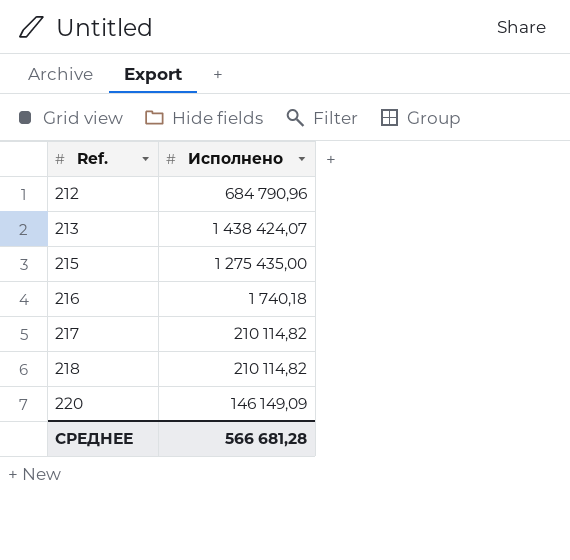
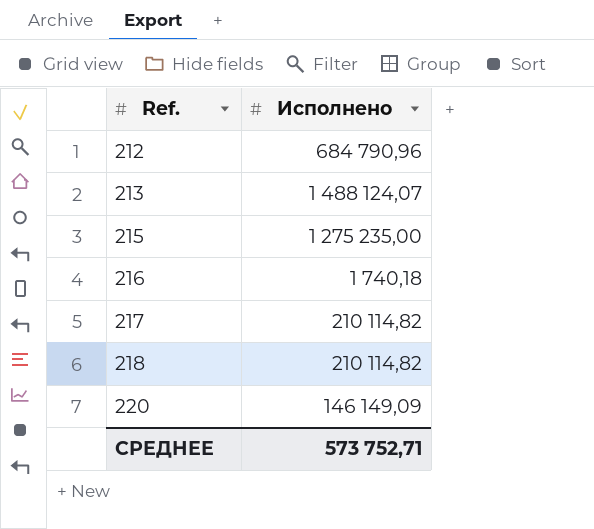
213 | Исполнено: 1 438 424,07 -> 1 488 124,07
215 | Исполнено: 1 275 435,00 -> 1 275 235,00
СРЕДНЕЕ | Исполнено: 566 681,28 -> 573 752,71

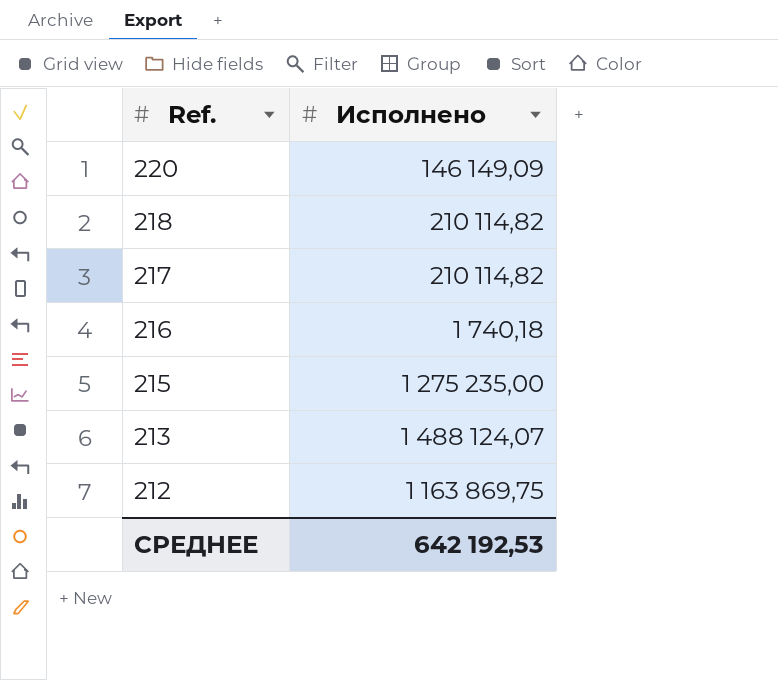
row order: Ref. ascending -> Ref. descending
212 | Исполнено: 684 790,96 -> 1 163 869,75
СРЕДНЕЕ | Исполнено: 573 752,71 -> 642 192,53

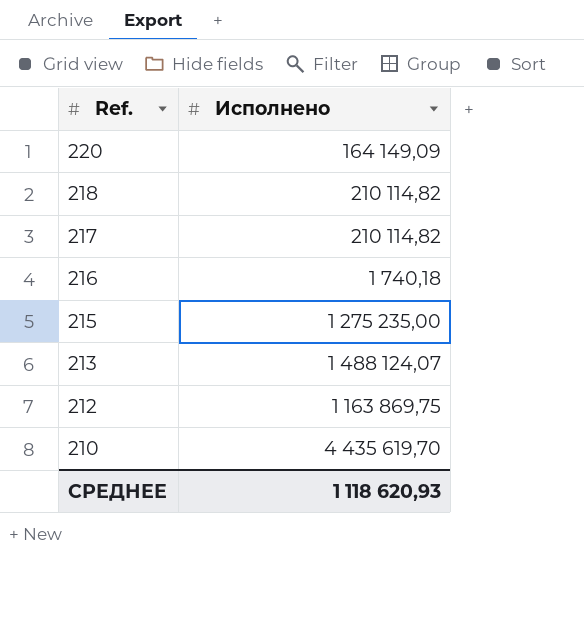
220 | Исполнено: 146 149,09 -> 164 149,09
row 210: none -> 4 435 619,70
СРЕДНЕЕ | Исполнено: 642 192,53 -> 1 118 620,93

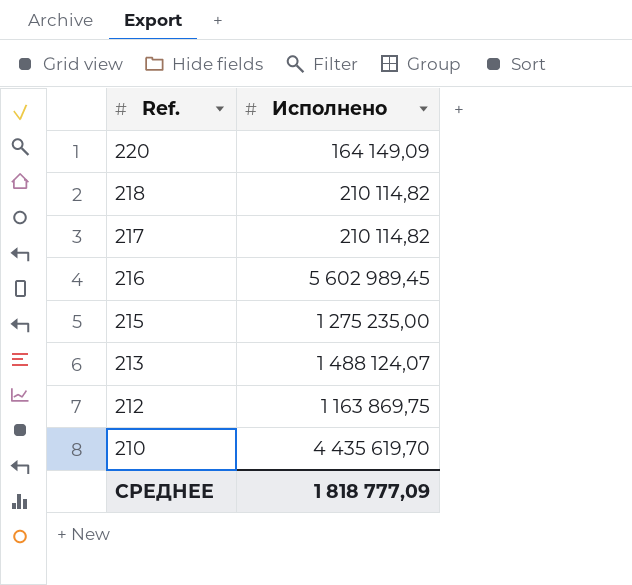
216 | Исполнено: 1 740,18 -> 5 602 989,45
СРЕДНЕЕ | Исполнено: 1 118 620,93 -> 1 818 777,09

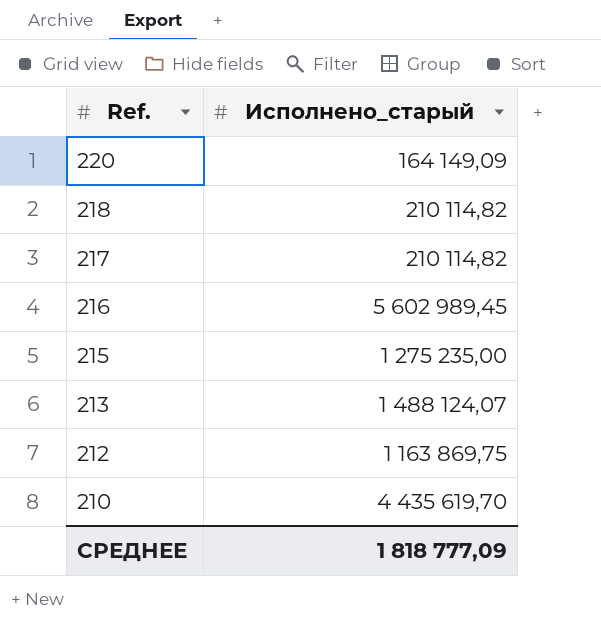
column name: Исполнено -> Исполнено_старый

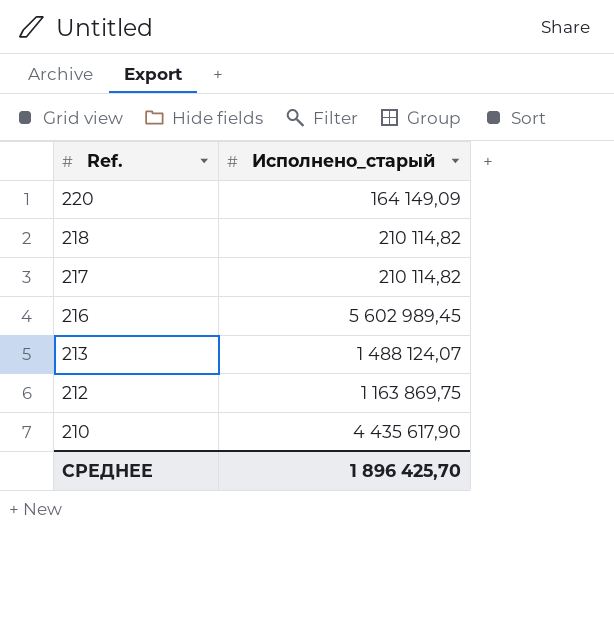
row 215: 1 275 235,00 -> none
210 | Исполнено_старый: 4 435 619,70 -> 4 435 617,90
СРЕДНЕЕ | Исполнено_старый: 1 818 777,09 -> 1 896 425,70

